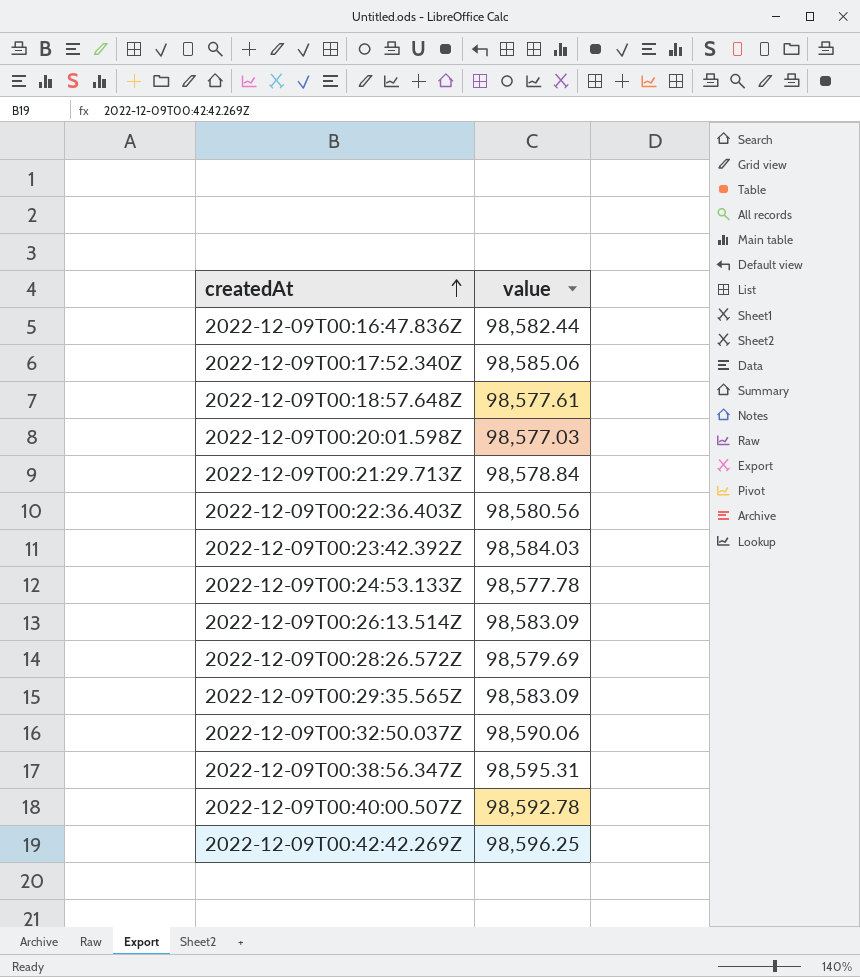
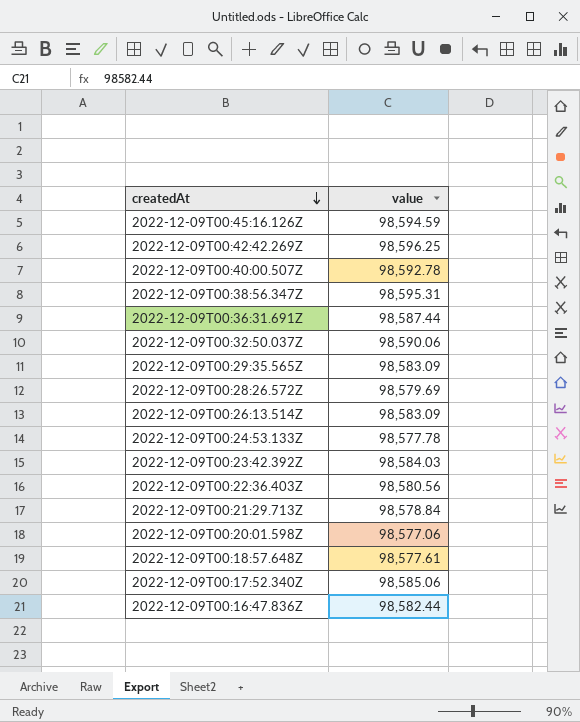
row order: createdAt ascending -> createdAt descending
row 2022-12-09T00:45:16.126Z: none -> 98,594.59
row 2022-12-09T00:36:31.691Z: none -> 98,587.44
2022-12-09T00:20:01.598Z | value: 98,577.03 -> 98,577.06

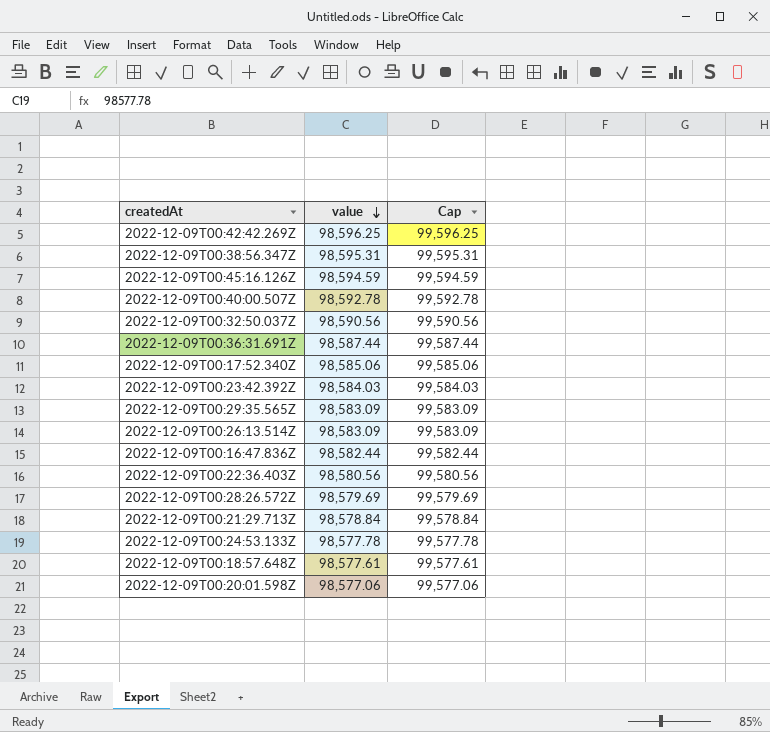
row order: createdAt descending -> value descending
column Cap | formula: none -> [value] + 1000
2022-12-09T00:32:50.037Z | value: 98,590.06 -> 98,590.56

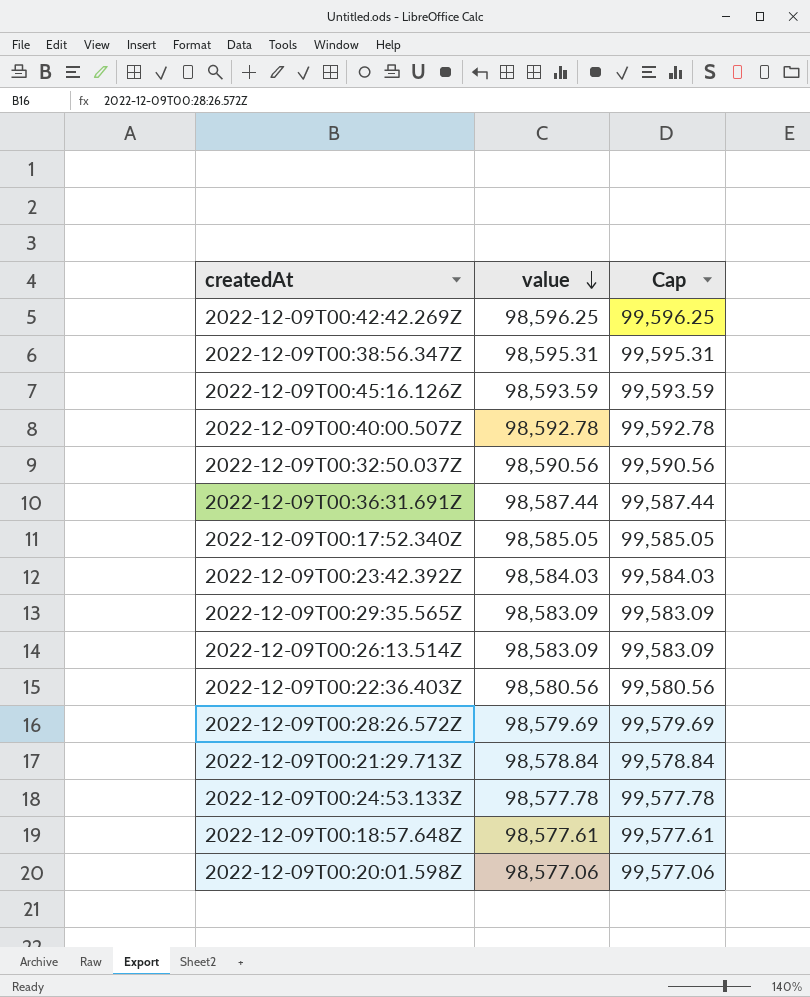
row 2022-12-09T00:16:47.836Z: 98,582.44 | 99,582.44 -> none
2022-12-09T00:45:16.126Z | value: 98,594.59 -> 98,593.59
2022-12-09T00:45:16.126Z | Cap: 99,594.59 -> 99,593.59
2022-12-09T00:17:52.340Z | value: 98,585.06 -> 98,585.05
2022-12-09T00:17:52.340Z | Cap: 99,585.06 -> 99,585.05

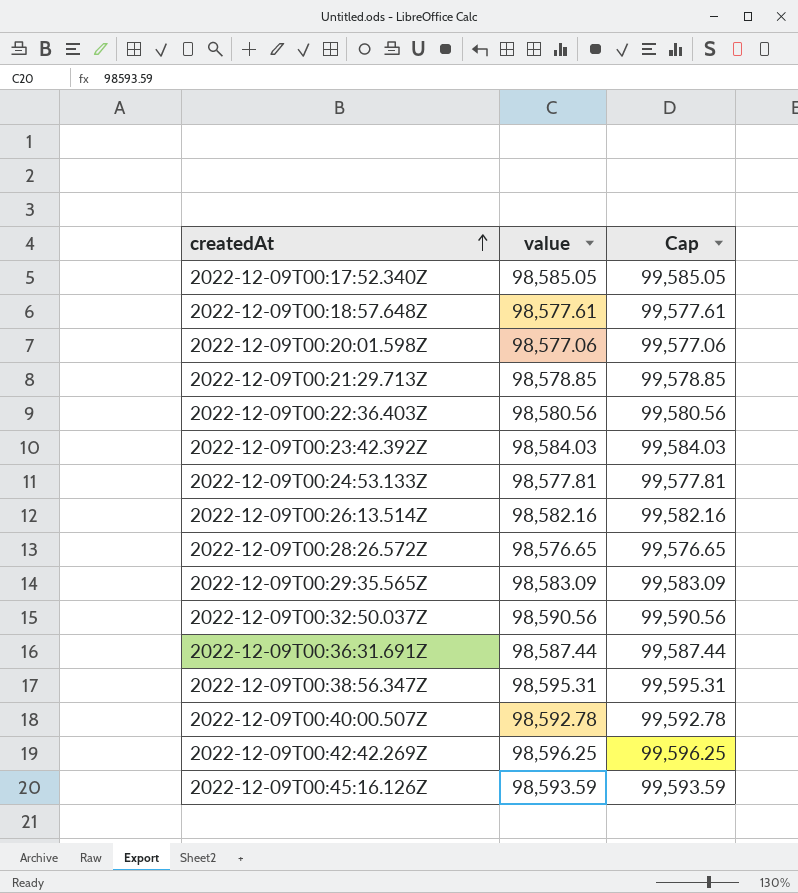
row order: value descending -> createdAt ascending
2022-12-09T00:21:29.713Z | value: 98,578.84 -> 98,578.85
2022-12-09T00:21:29.713Z | Cap: 99,578.84 -> 99,578.85
2022-12-09T00:24:53.133Z | value: 98,577.78 -> 98,577.81
2022-12-09T00:24:53.133Z | Cap: 99,577.78 -> 99,577.81
2022-12-09T00:26:13.514Z | value: 98,583.09 -> 98,582.16
2022-12-09T00:26:13.514Z | Cap: 99,583.09 -> 99,582.16
2022-12-09T00:28:26.572Z | value: 98,579.69 -> 98,576.65
2022-12-09T00:28:26.572Z | Cap: 99,579.69 -> 99,576.65

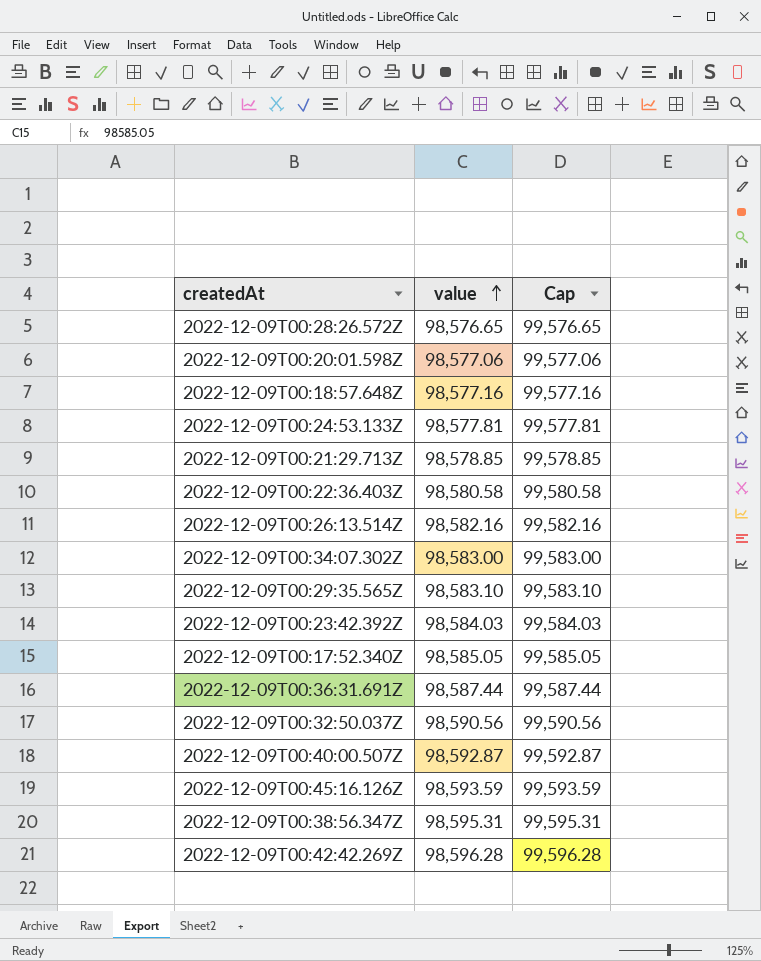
row order: createdAt ascending -> value ascending
2022-12-09T00:18:57.648Z | value: 98,577.61 -> 98,577.16
2022-12-09T00:18:57.648Z | Cap: 99,577.61 -> 99,577.16
2022-12-09T00:22:36.403Z | value: 98,580.56 -> 98,580.58
2022-12-09T00:22:36.403Z | Cap: 99,580.56 -> 99,580.58
row 2022-12-09T00:34:07.302Z: none -> 98,583.00 | 99,583.00
2022-12-09T00:29:35.565Z | value: 98,583.09 -> 98,583.10
2022-12-09T00:29:35.565Z | Cap: 99,583.09 -> 99,583.10
2022-12-09T00:40:00.507Z | value: 98,592.78 -> 98,592.87
2022-12-09T00:40:00.507Z | Cap: 99,592.78 -> 99,592.87
2022-12-09T00:42:42.269Z | value: 98,596.25 -> 98,596.28
2022-12-09T00:42:42.269Z | Cap: 99,596.25 -> 99,596.28

